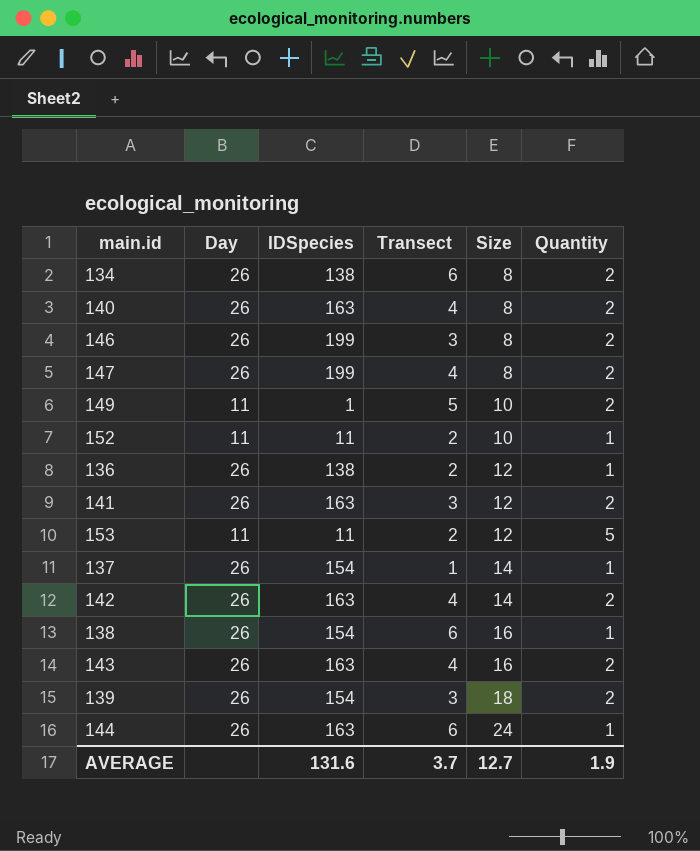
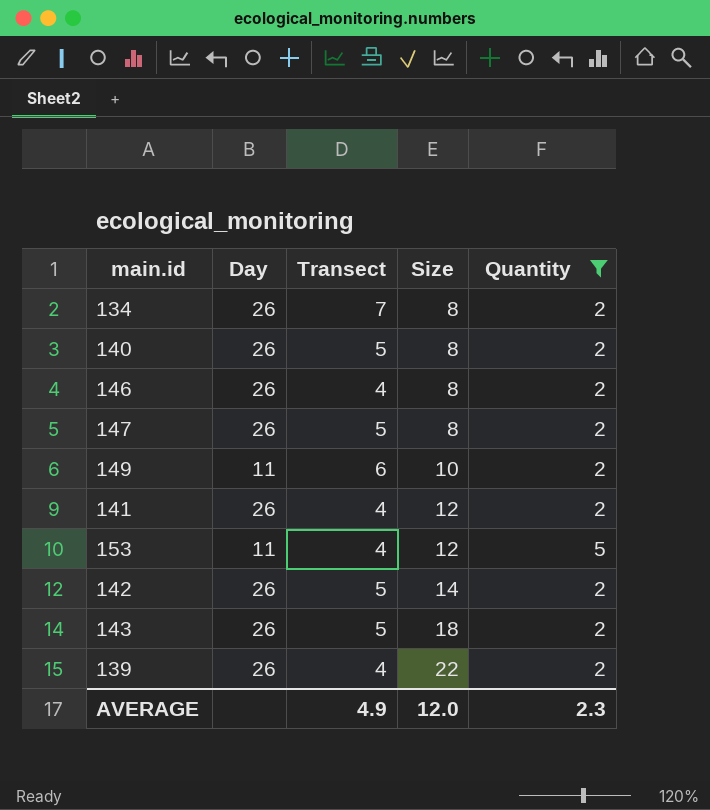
filter: none -> Quantity != 1
column IDSpecies | position: 3 -> none
134 | Transect: 6 -> 7
140 | Transect: 4 -> 5
146 | Transect: 3 -> 4
147 | Transect: 4 -> 5
149 | Transect: 5 -> 6
141 | Transect: 3 -> 4
153 | Transect: 2 -> 4
142 | Transect: 4 -> 5
143 | Transect: 4 -> 5
143 | Size: 16 -> 18
139 | Transect: 3 -> 4
139 | Size: 18 -> 22
AVERAGE | Transect: 3.7 -> 4.9
AVERAGE | Size: 12.7 -> 12.0
AVERAGE | Quantity: 1.9 -> 2.3

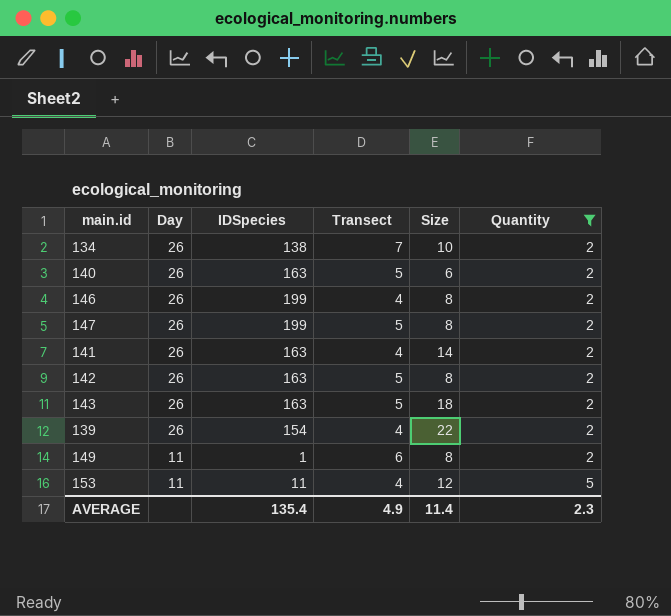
row order: Size ascending -> Day descending
column IDSpecies | position: none -> 3
134 | Size: 8 -> 10
140 | Size: 8 -> 6
141 | Size: 12 -> 14
142 | Size: 14 -> 8
149 | Size: 10 -> 8
AVERAGE | Size: 12.0 -> 11.4

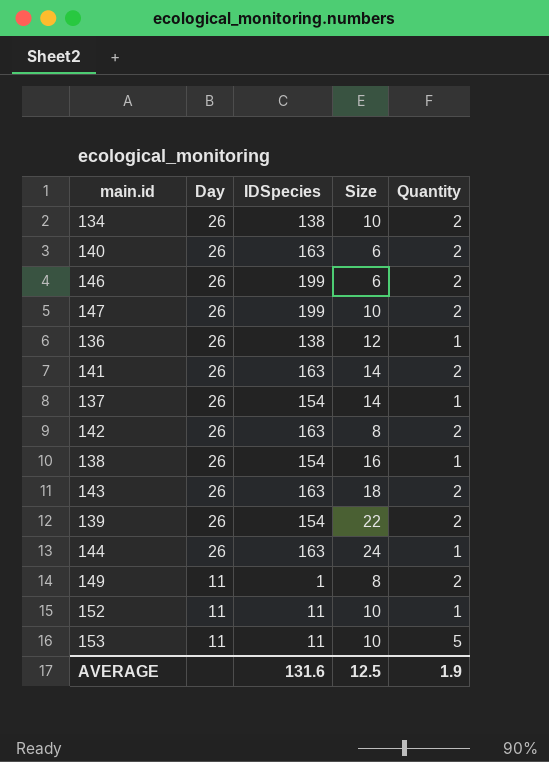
filter: Quantity != 1 -> none
column Transect | position: 4 -> none
146 | Size: 8 -> 6
147 | Size: 8 -> 10
153 | Size: 12 -> 10
AVERAGE | IDSpecies: 135.4 -> 131.6
AVERAGE | Size: 11.4 -> 12.5
AVERAGE | Quantity: 2.3 -> 1.9

